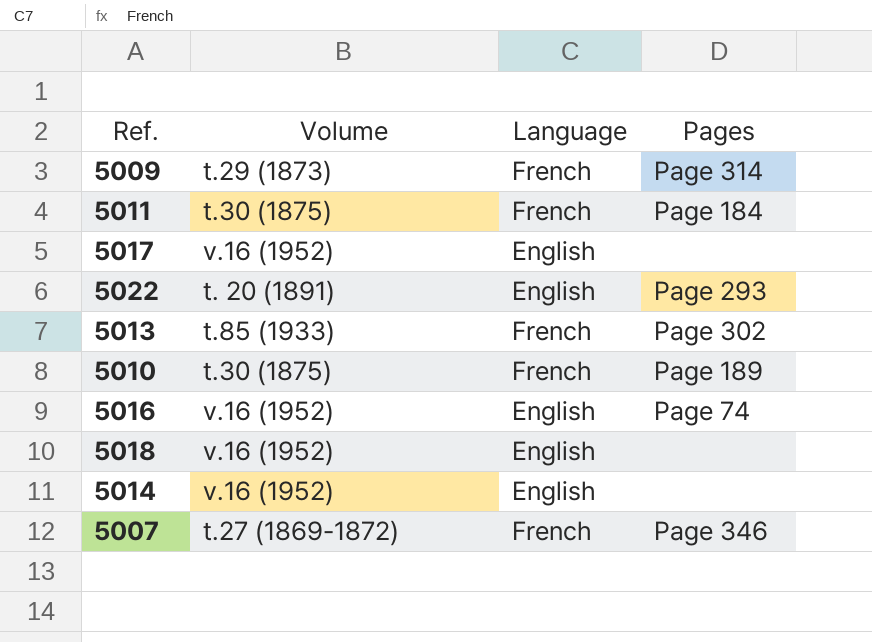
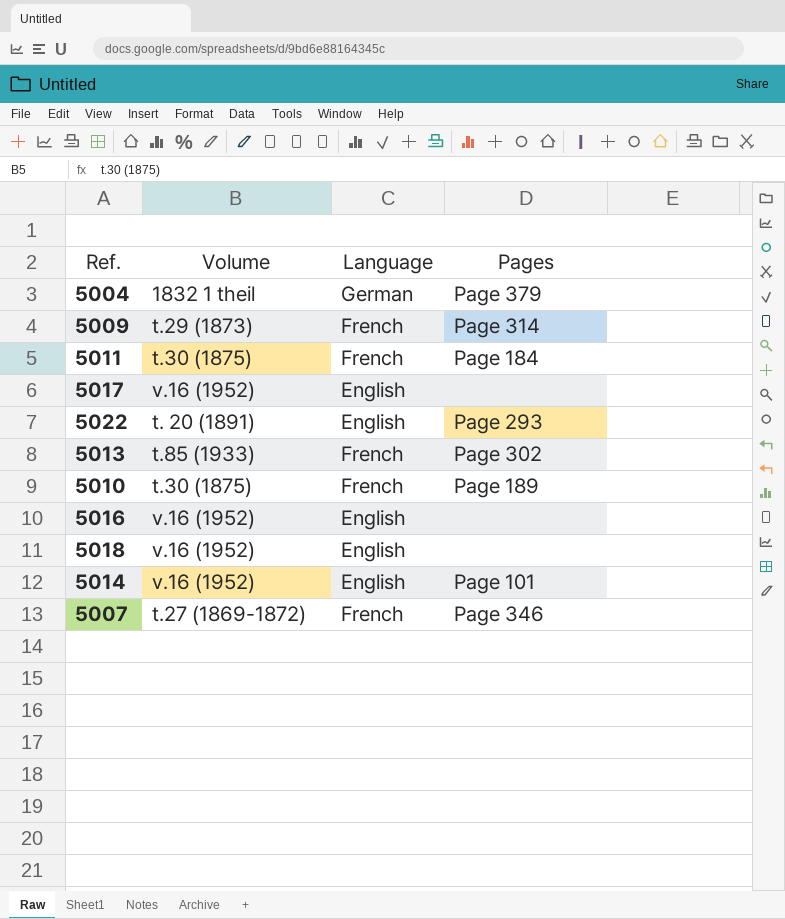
row 5004: none -> 1832 1 theil | German | Page 379
5016 | Pages: Page 74 -> none
5014 | Pages: none -> Page 101

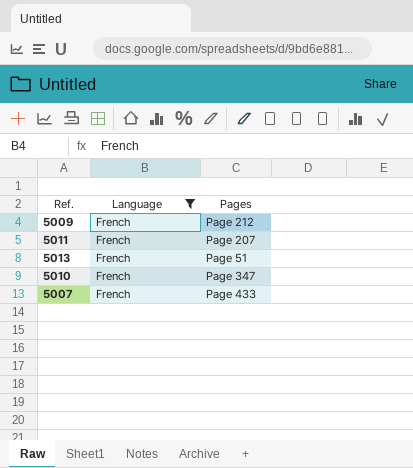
filter: none -> Language = French
column Volume | position: 2 -> none
5009 | Pages: Page 314 -> Page 212
5011 | Pages: Page 184 -> Page 207
5013 | Pages: Page 302 -> Page 51
5010 | Pages: Page 189 -> Page 347
5007 | Pages: Page 346 -> Page 433

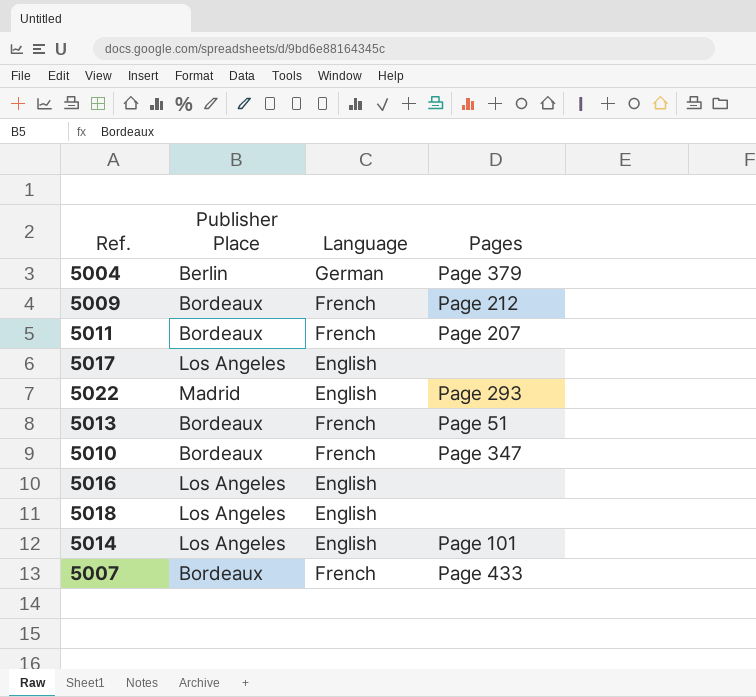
filter: Language = French -> none
column Publisher Place | position: none -> 2

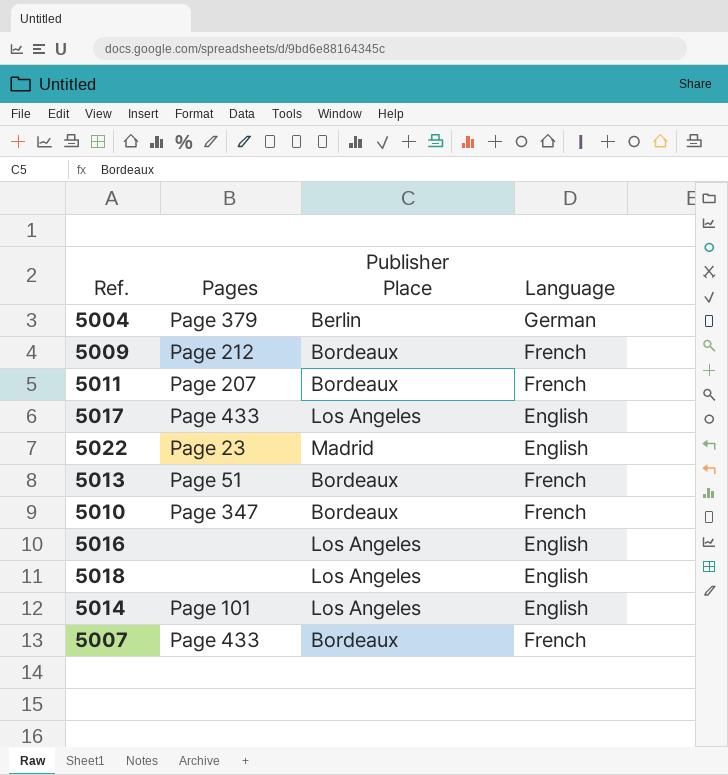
column Pages | position: 4 -> 2
5017 | Pages: none -> Page 433
5022 | Pages: Page 293 -> Page 23

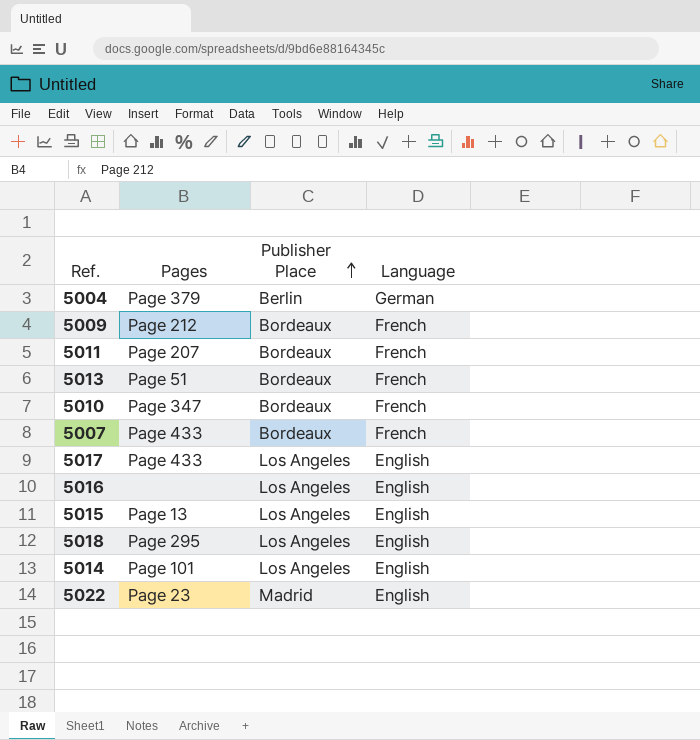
row order: none -> Publisher Place ascending
row 5015: none -> Page 13 | Los Angeles | English
5018 | Pages: none -> Page 295

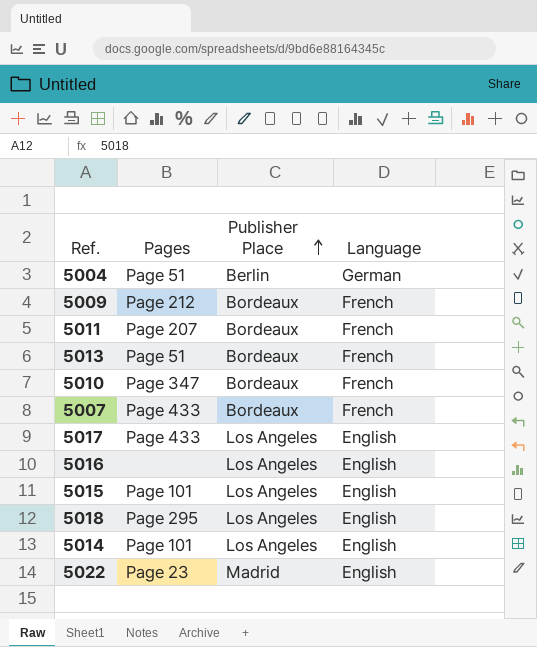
5004 | Pages: Page 379 -> Page 51
5015 | Pages: Page 13 -> Page 101

